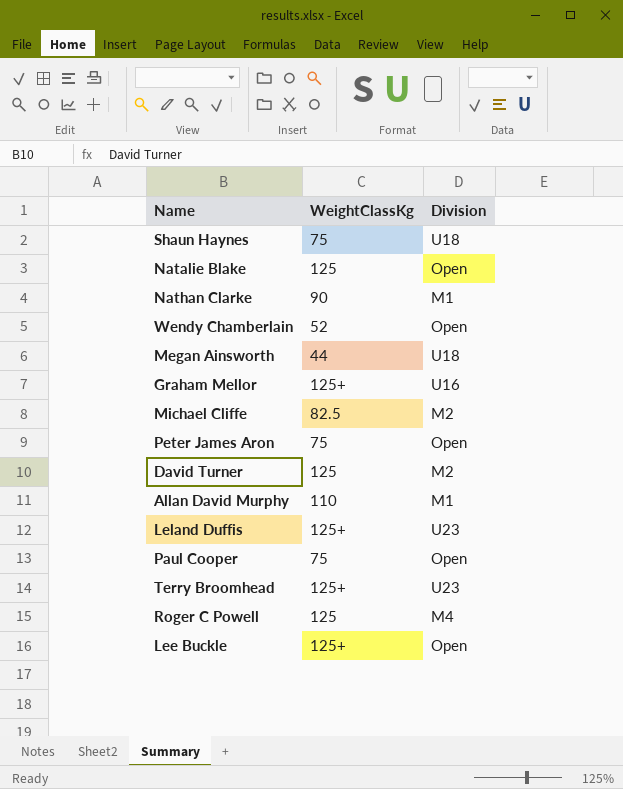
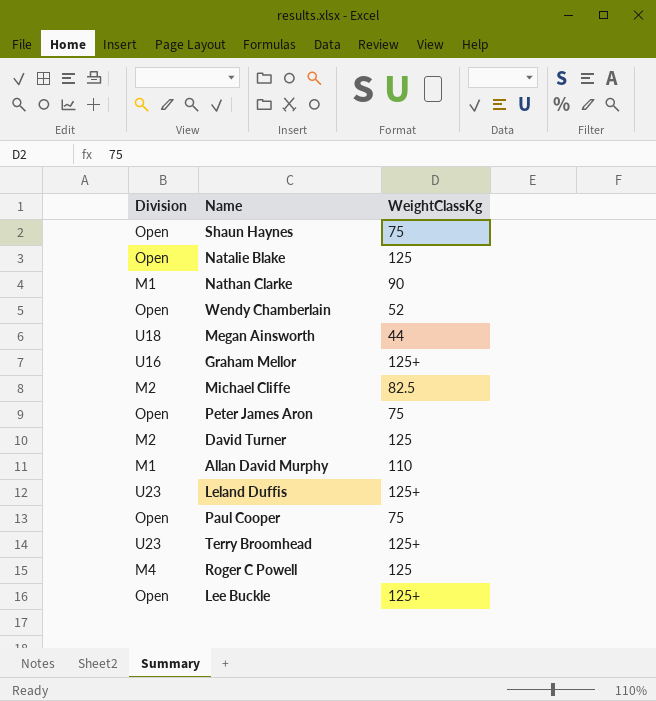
column Division | position: 3 -> 1
Shaun Haynes | Division: U18 -> Open

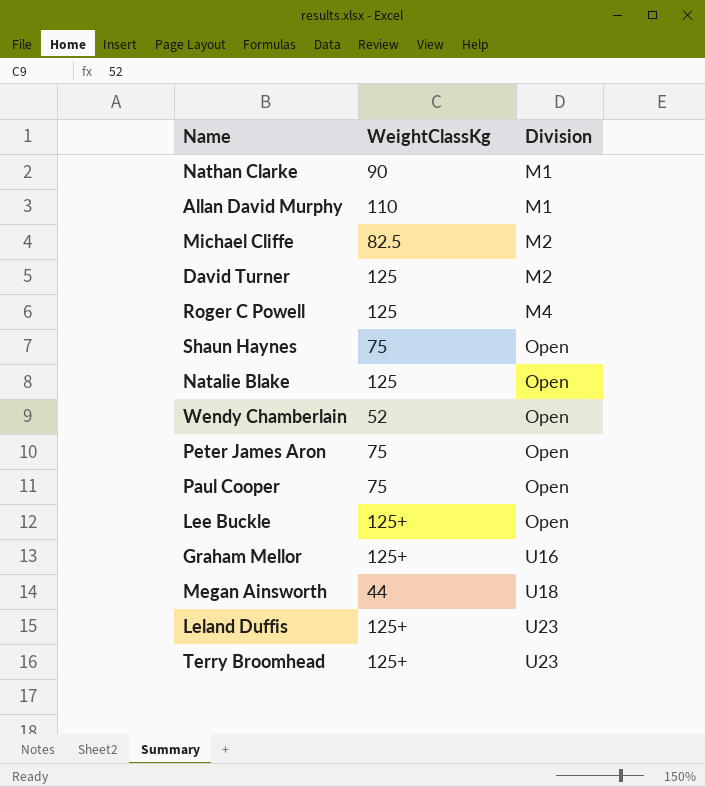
row order: none -> Division ascending
column Division | position: 1 -> 3

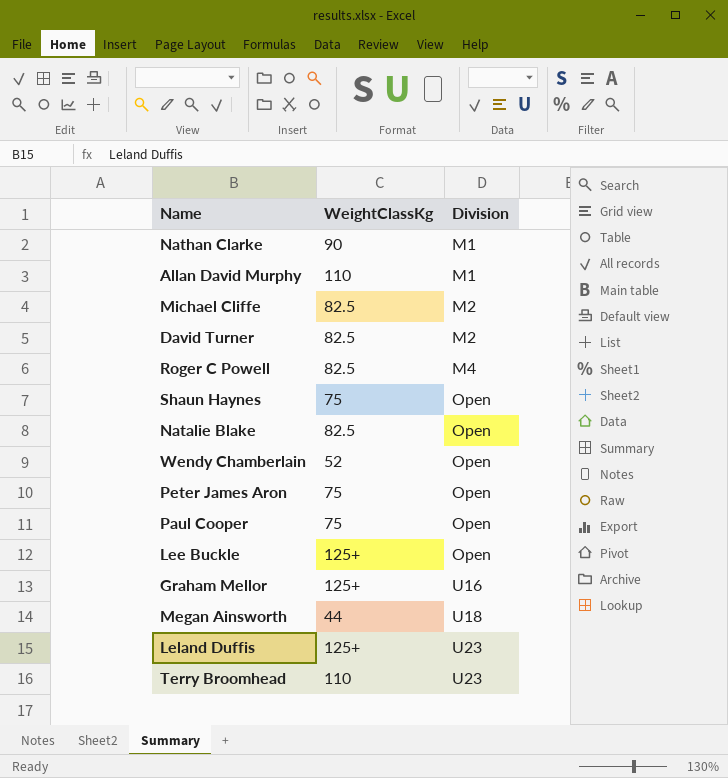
David Turner | WeightClassKg: 125 -> 82.5
Roger C Powell | WeightClassKg: 125 -> 82.5
Natalie Blake | WeightClassKg: 125 -> 82.5
Terry Broomhead | WeightClassKg: 125+ -> 110

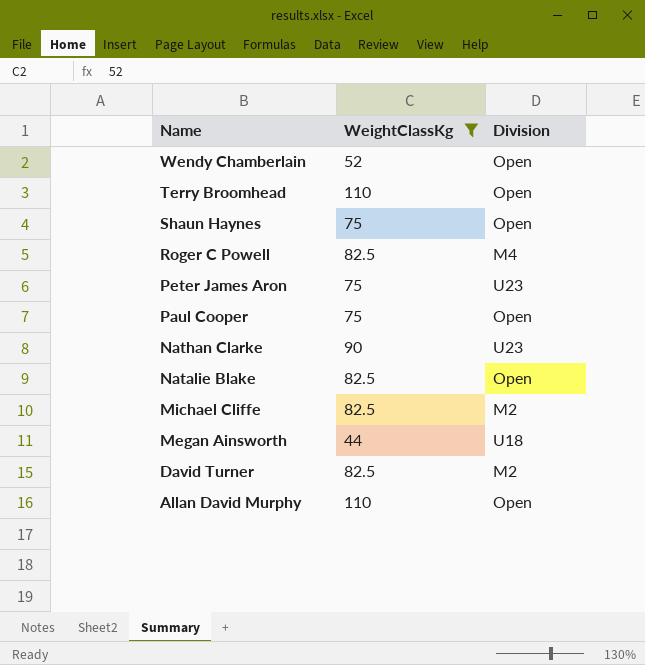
filter: none -> WeightClassKg != 125+
row order: Division ascending -> Name descending
Terry Broomhead | Division: U23 -> Open
Peter James Aron | Division: Open -> U23
Nathan Clarke | Division: M1 -> U23
Allan David Murphy | Division: M1 -> Open

